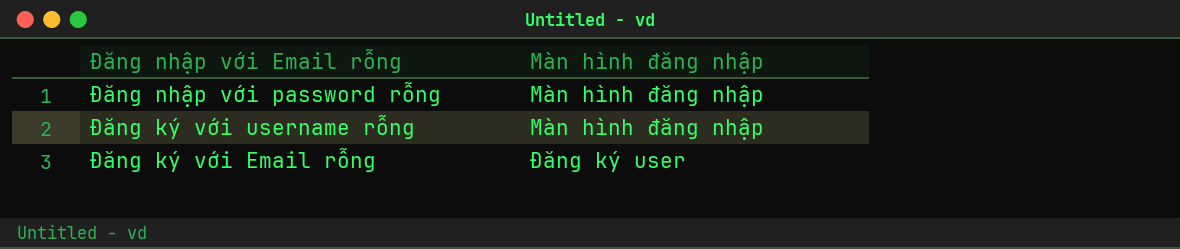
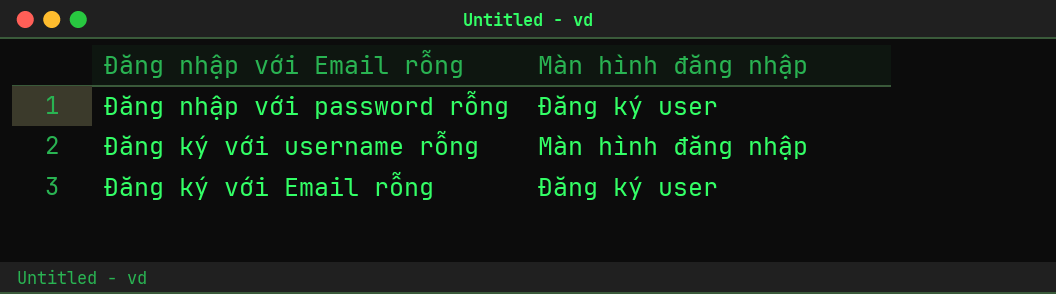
Đăng nhập với password rỗng | Màn hình đăng nhập: Màn hình đăng nhập -> Đăng ký user

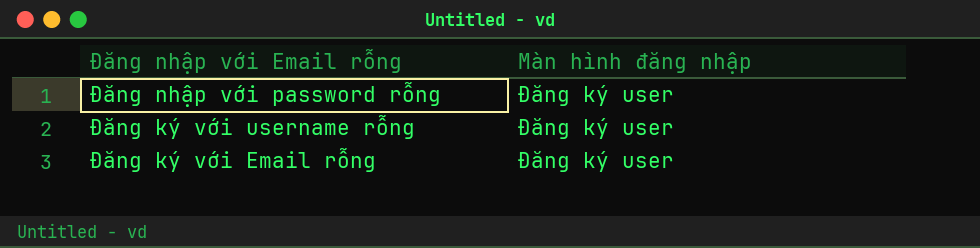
Đăng ký với username rỗng | Màn hình đăng nhập: Màn hình đăng nhập -> Đăng ký user

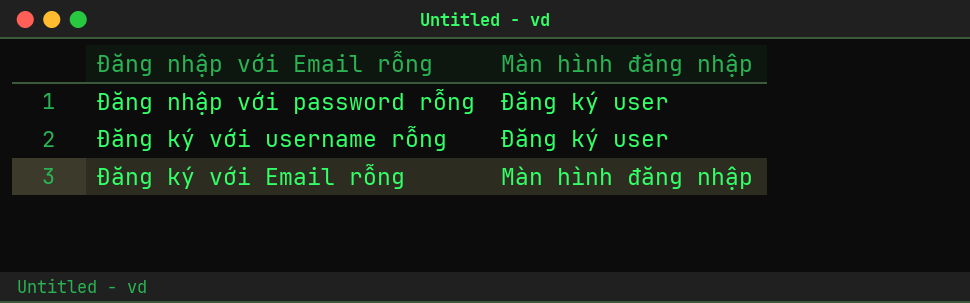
Đăng ký với Email rỗng | Màn hình đăng nhập: Đăng ký user -> Màn hình đăng nhập

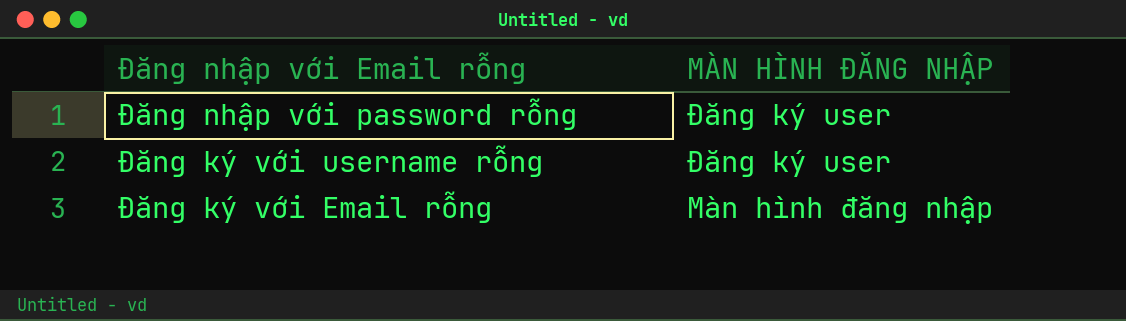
column name: Màn hình đăng nhập -> MÀN HÌNH ĐĂNG NHẬP

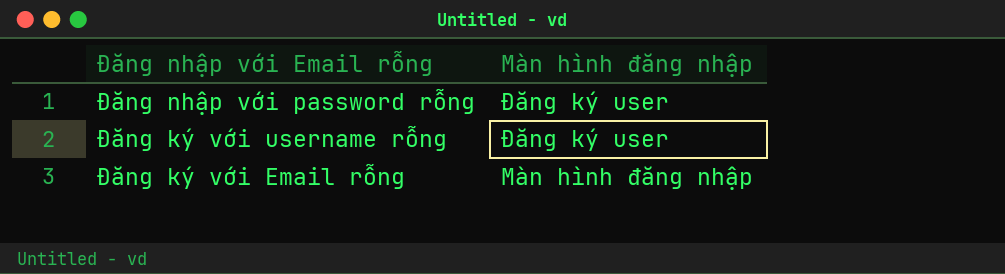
column name: MÀN HÌNH ĐĂNG NHẬP -> Màn hình đăng nhập

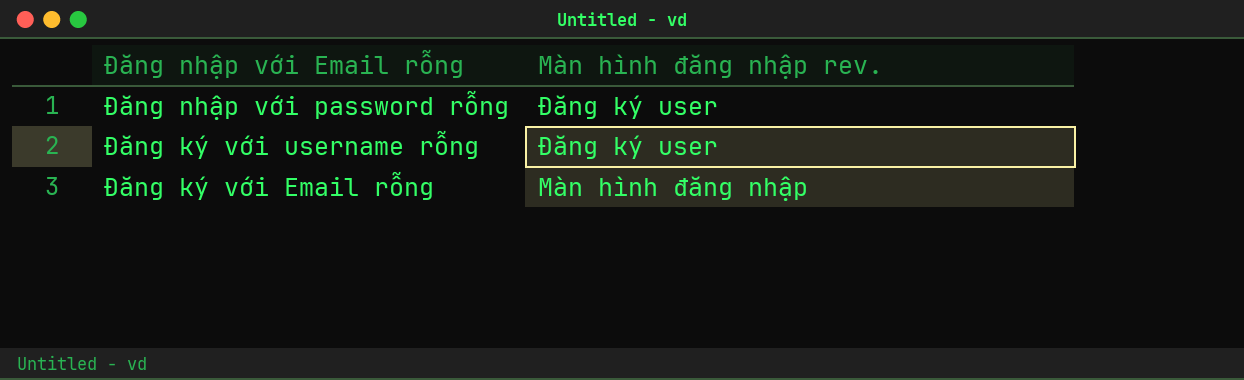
column name: Màn hình đăng nhập -> Màn hình đăng nhập rev.

